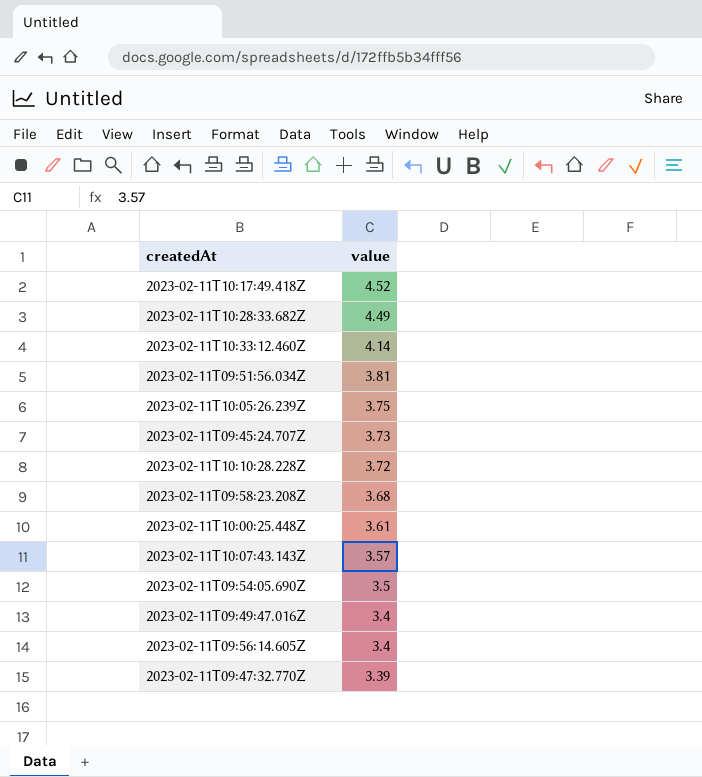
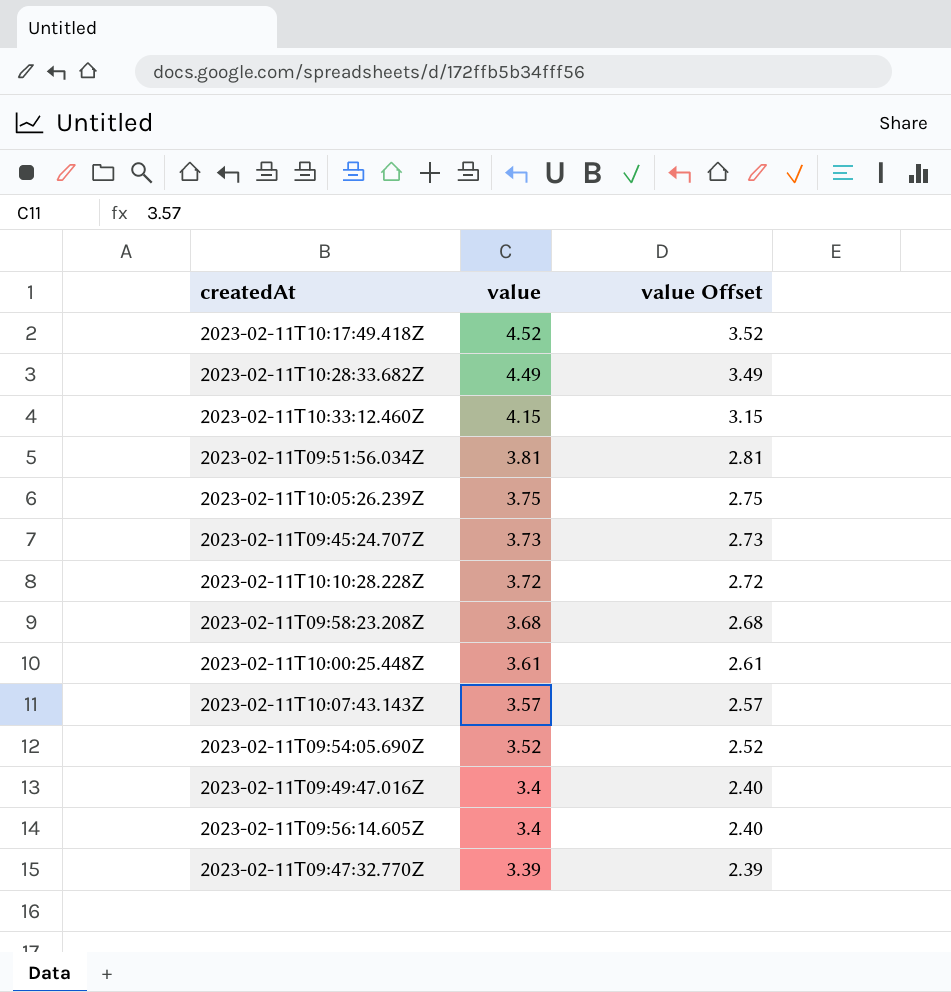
column value Offset | formula: none -> [value] - 1
2023-02-11T10:33:12.460Z | value: 4.14 -> 4.15
2023-02-11T09:54:05.690Z | value: 3.5 -> 3.52

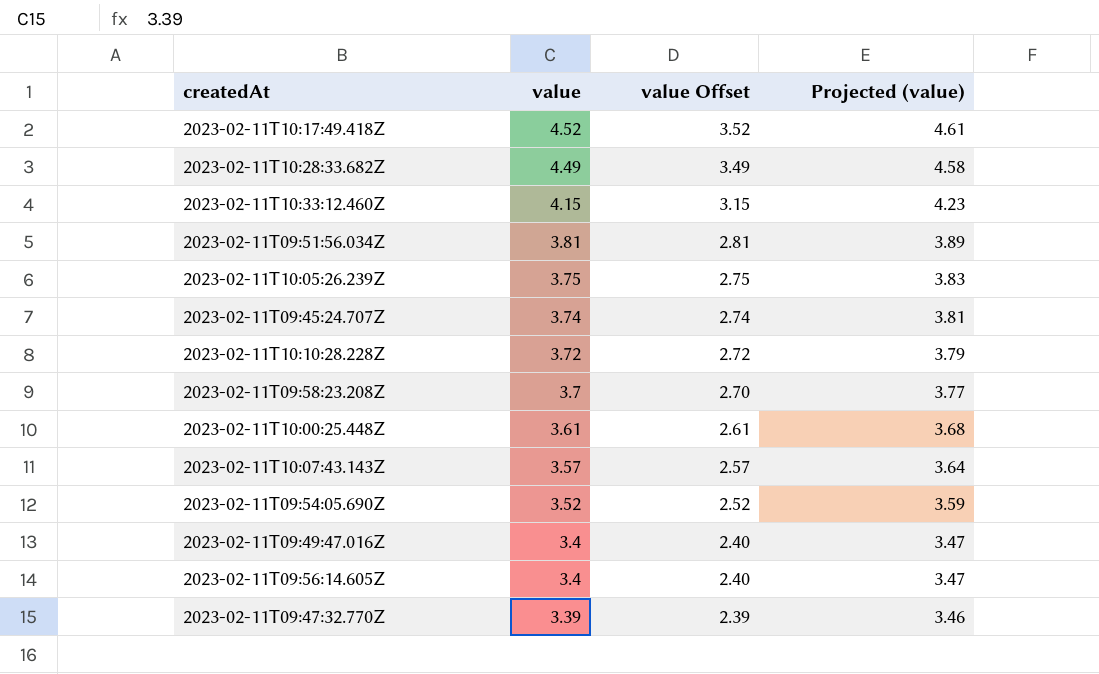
column Projected (value) | formula: none -> [value] * 1.02
2023-02-11T09:45:24.707Z | value: 3.73 -> 3.74
2023-02-11T09:45:24.707Z | value Offset: 2.73 -> 2.74
2023-02-11T09:58:23.208Z | value: 3.68 -> 3.7
2023-02-11T09:58:23.208Z | value Offset: 2.68 -> 2.70

